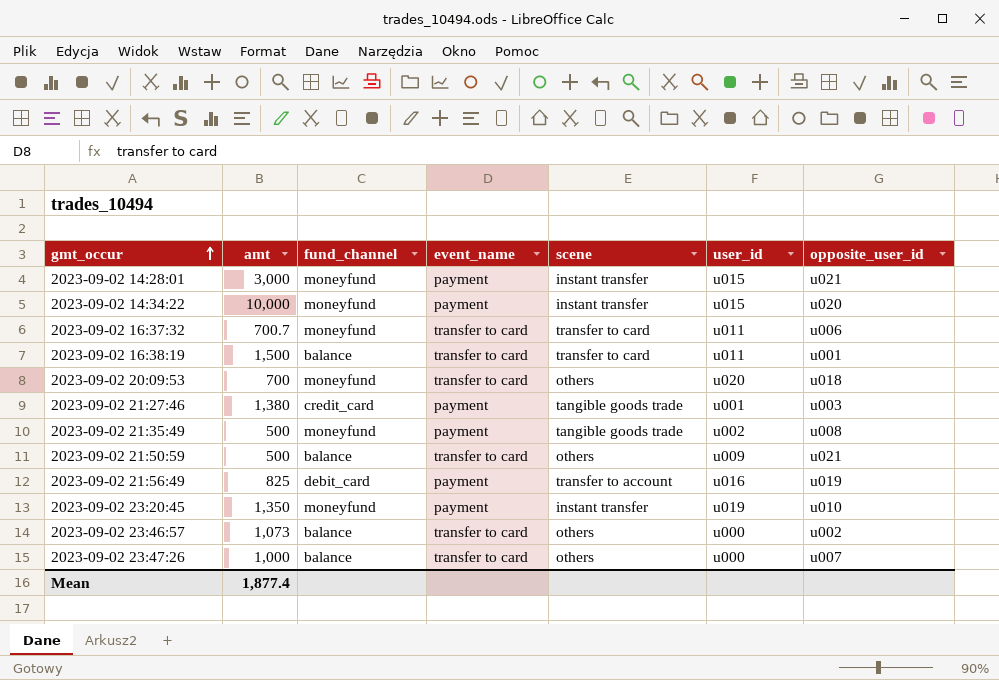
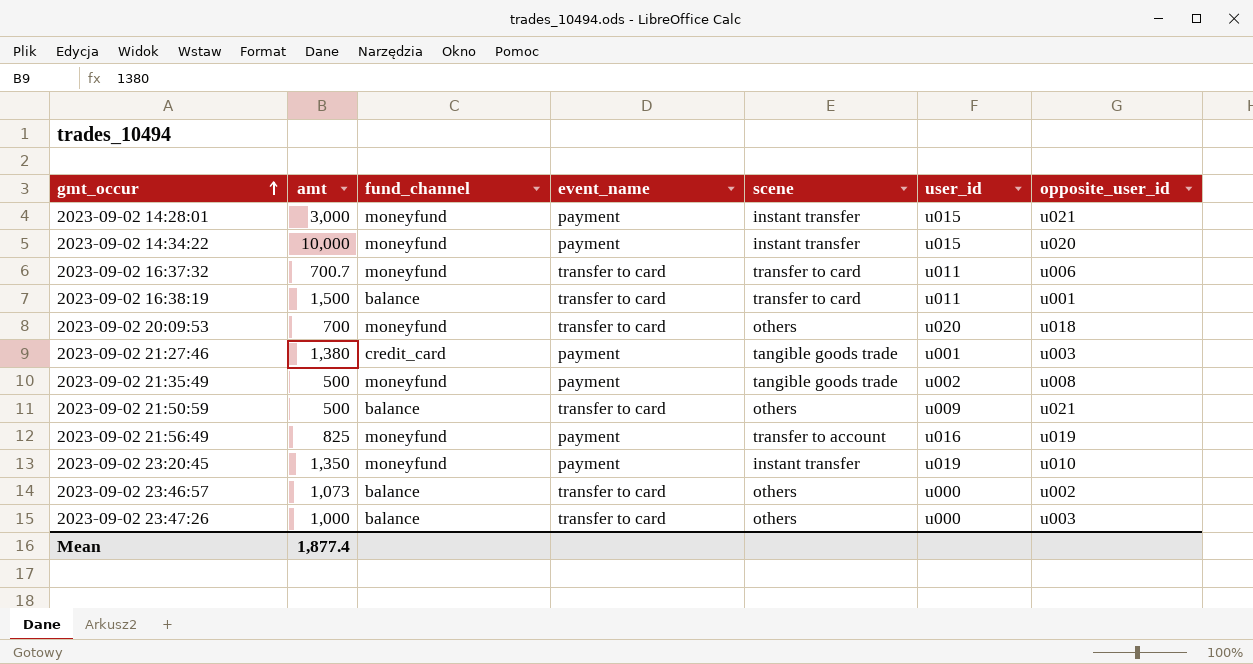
2023-09-02 21:56:49 | fund_channel: debit_card -> moneyfund
2023-09-02 23:47:26 | opposite_user_id: u007 -> u003

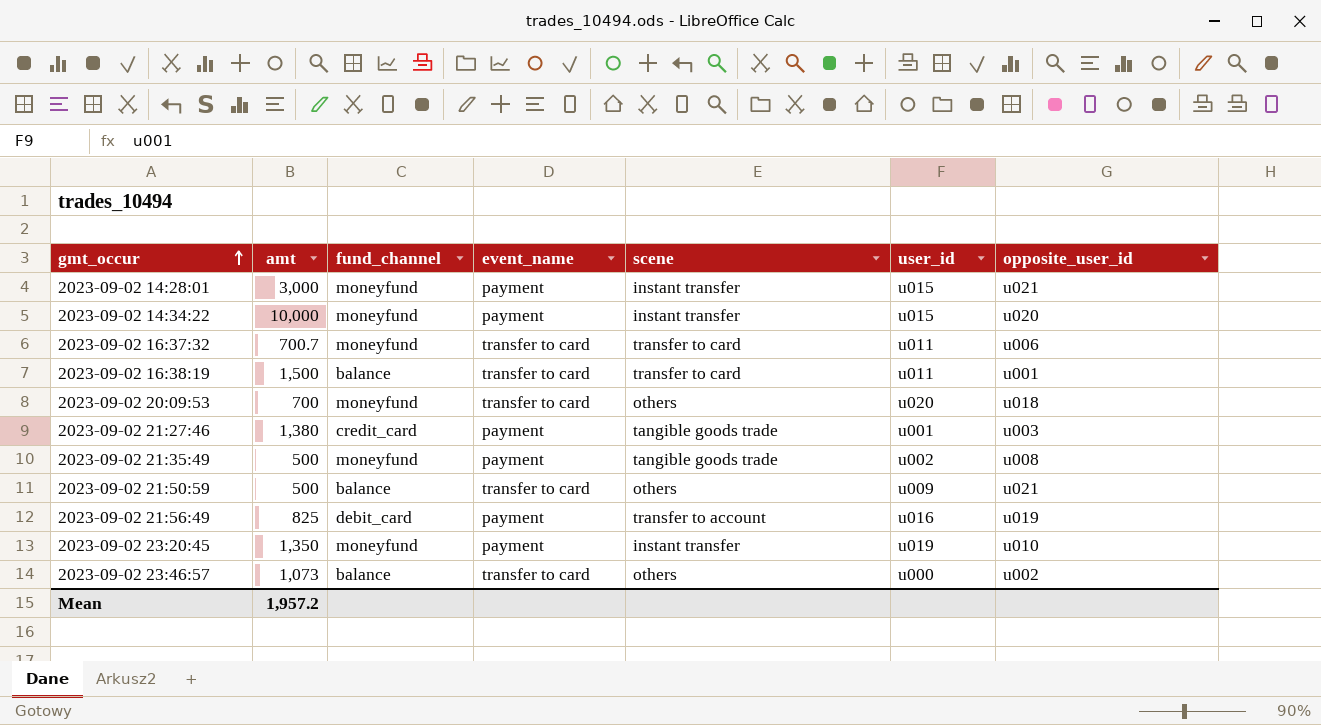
row 2023-09-02 23:47:26: 1,000 | balance | transfer to card | others | u000 | u003 -> none
2023-09-02 21:56:49 | fund_channel: moneyfund -> debit_card
Mean | amt: 1,877.4 -> 1,957.2

